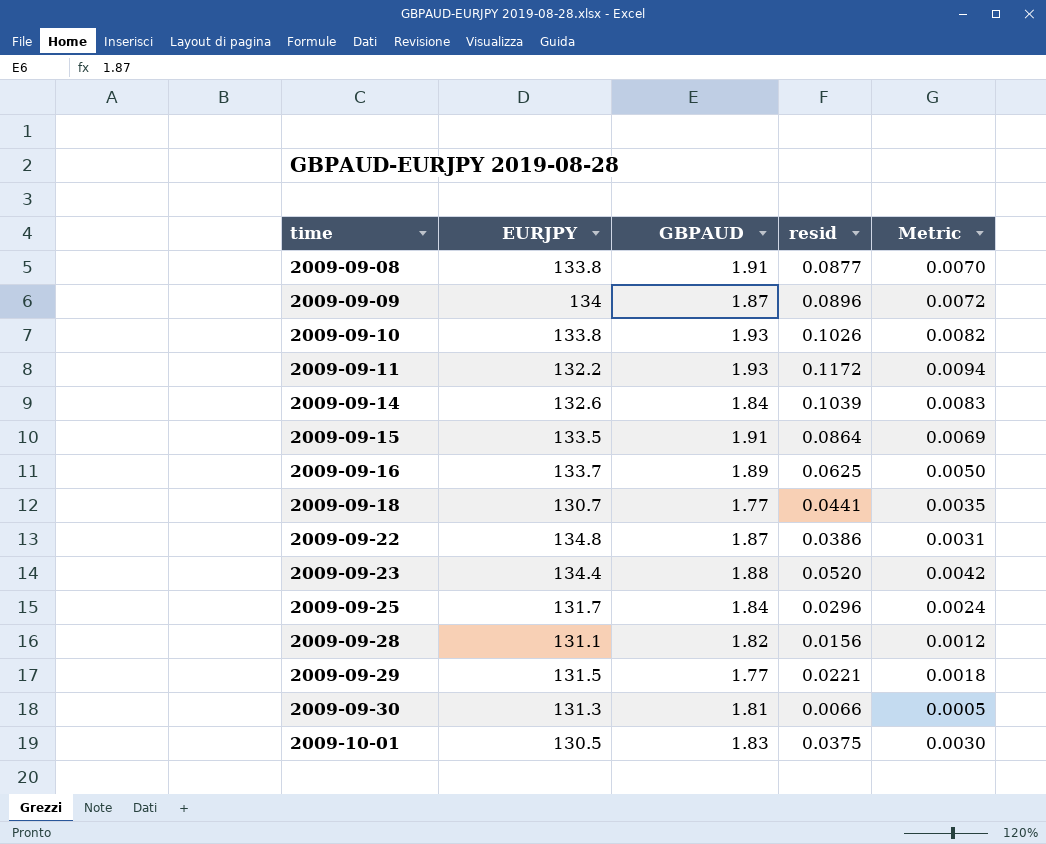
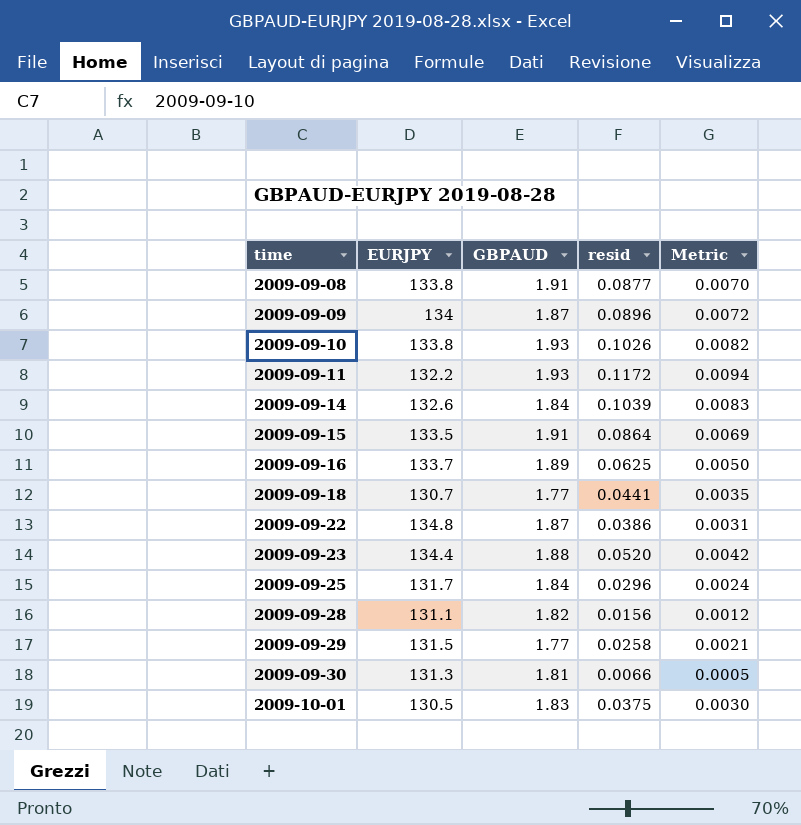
2009-09-29 | resid: 0.0221 -> 0.0258
2009-09-29 | Metric: 0.0018 -> 0.0021

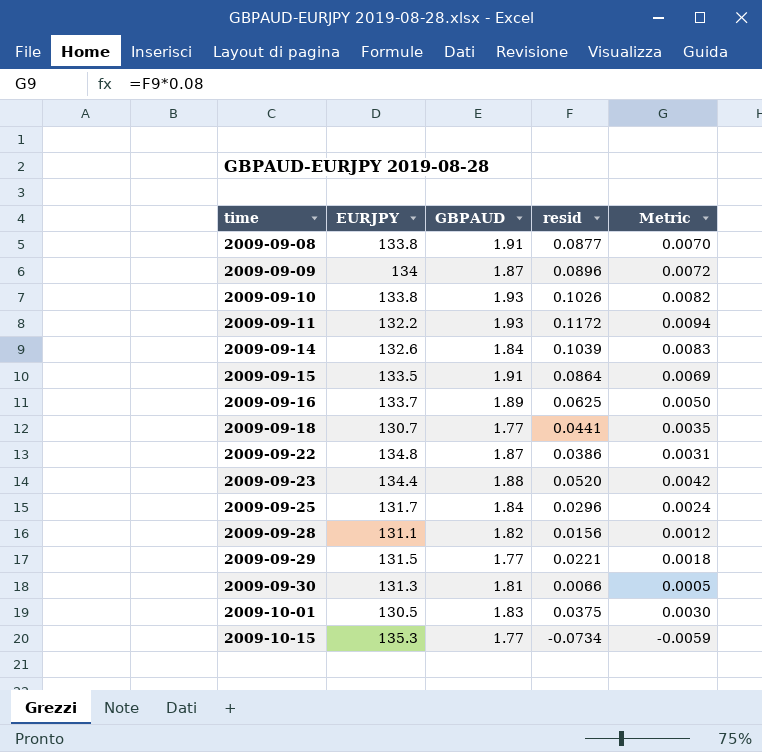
2009-09-29 | resid: 0.0258 -> 0.0221
2009-09-29 | Metric: 0.0021 -> 0.0018
row 2009-10-15: none -> 135.3 | 1.77 | -0.0734 | -0.0059

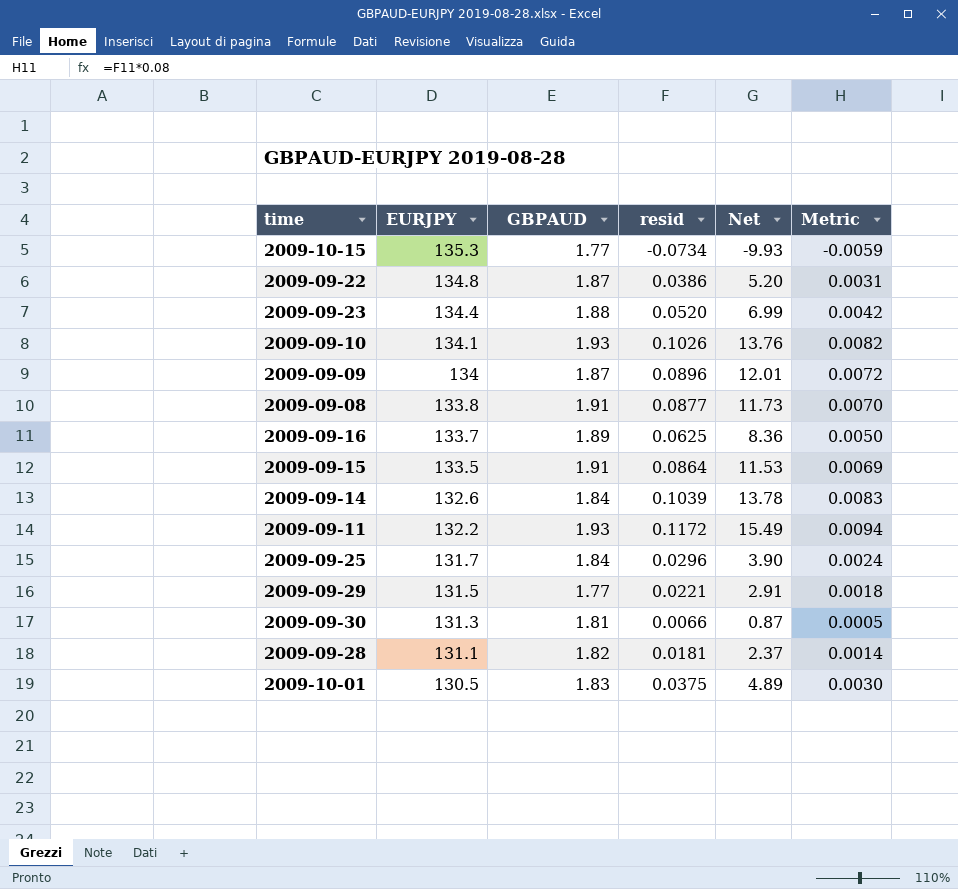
row order: time ascending -> EURJPY descending
column Net | formula: none -> [EURJPY] * [resid]
row 2009-09-18: 130.7 | 1.77 | 0.0441 | 0.0035 -> none
2009-09-10 | EURJPY: 133.8 -> 134.1
2009-09-28 | resid: 0.0156 -> 0.0181
2009-09-28 | Metric: 0.0012 -> 0.0014

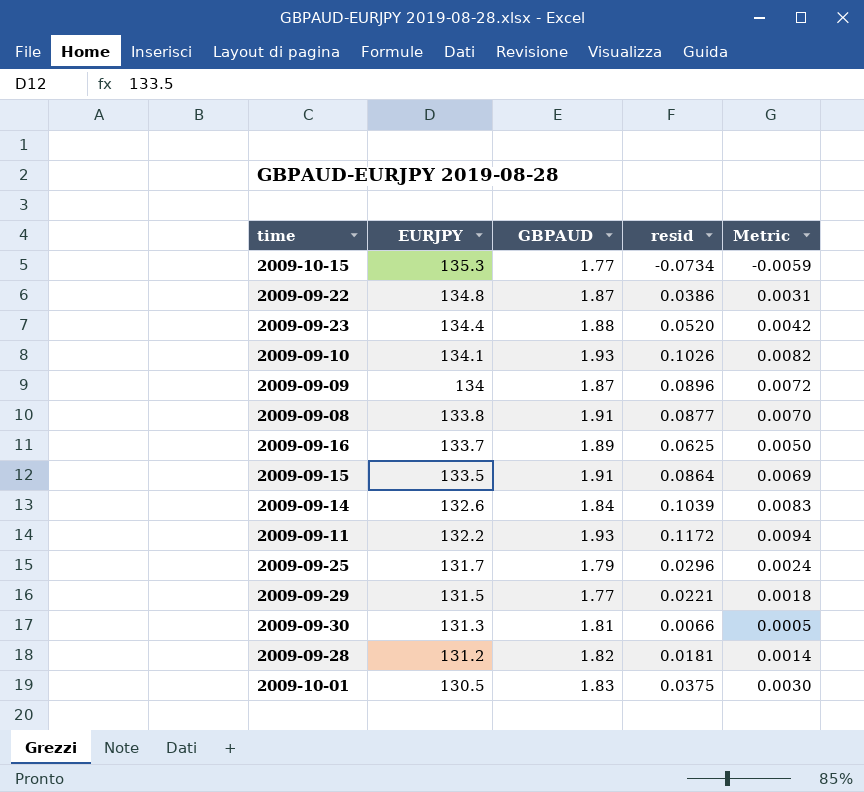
column Net | formula: [EURJPY] * [resid] -> none
2009-09-25 | GBPAUD: 1.84 -> 1.79
2009-09-28 | EURJPY: 131.1 -> 131.2

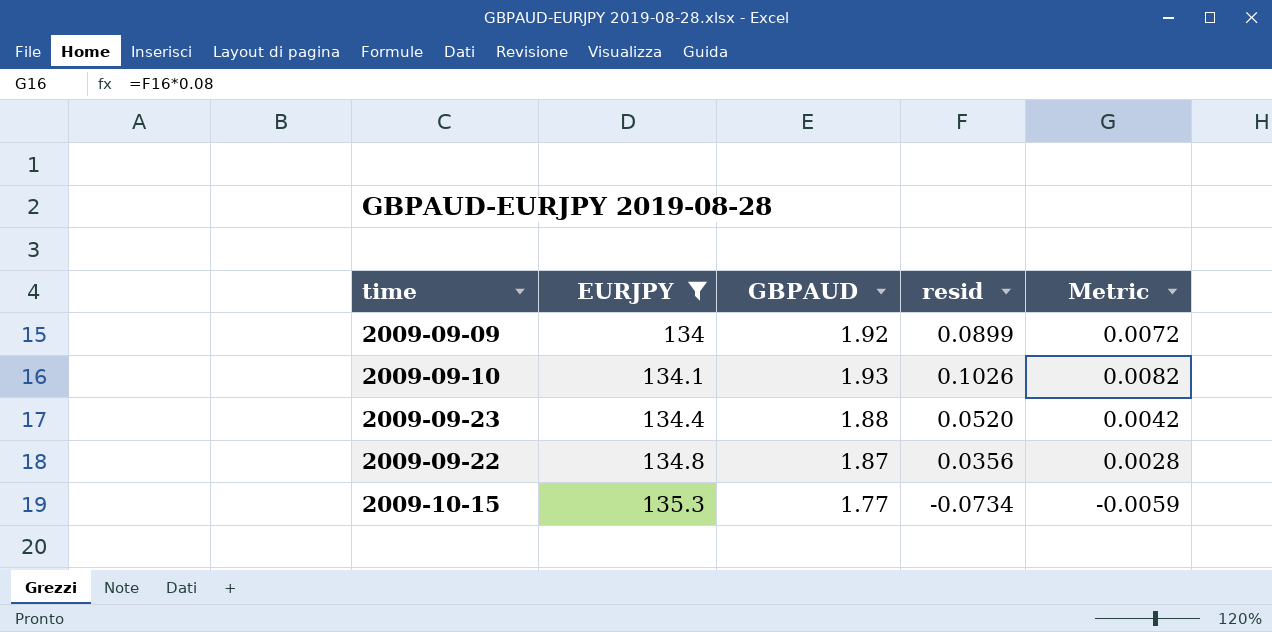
filter: none -> EURJPY >= 134
row order: EURJPY descending -> EURJPY ascending
2009-09-09 | GBPAUD: 1.87 -> 1.92
2009-09-09 | resid: 0.0896 -> 0.0899
2009-09-22 | resid: 0.0386 -> 0.0356
2009-09-22 | Metric: 0.0031 -> 0.0028

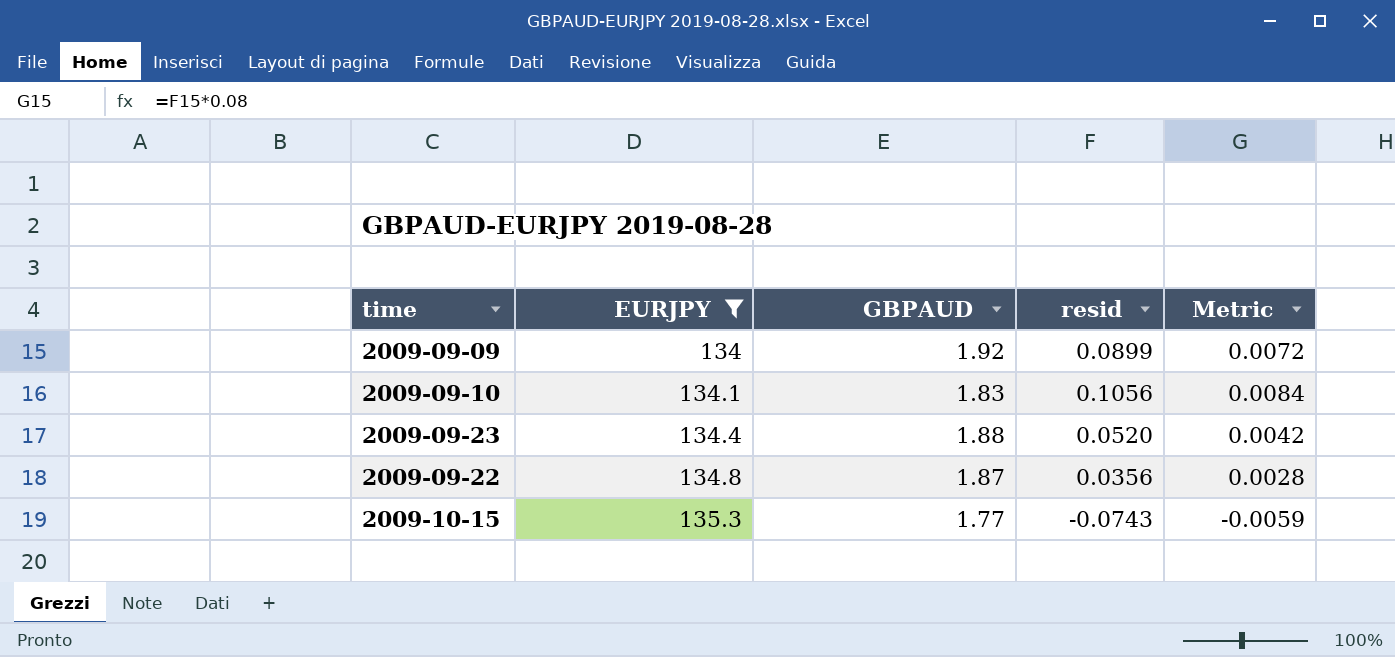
2009-09-10 | GBPAUD: 1.93 -> 1.83
2009-09-10 | resid: 0.1026 -> 0.1056
2009-09-10 | Metric: 0.0082 -> 0.0084
2009-10-15 | resid: -0.0734 -> -0.0743

